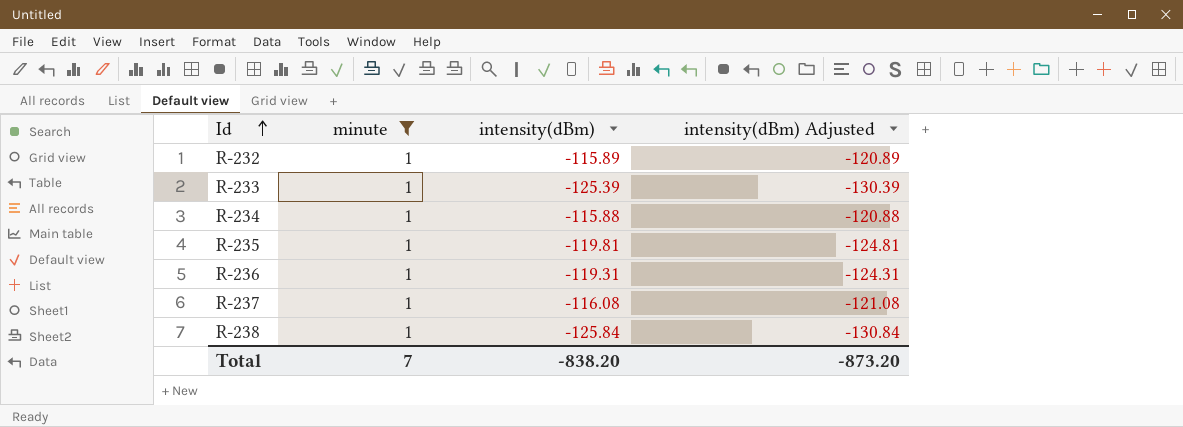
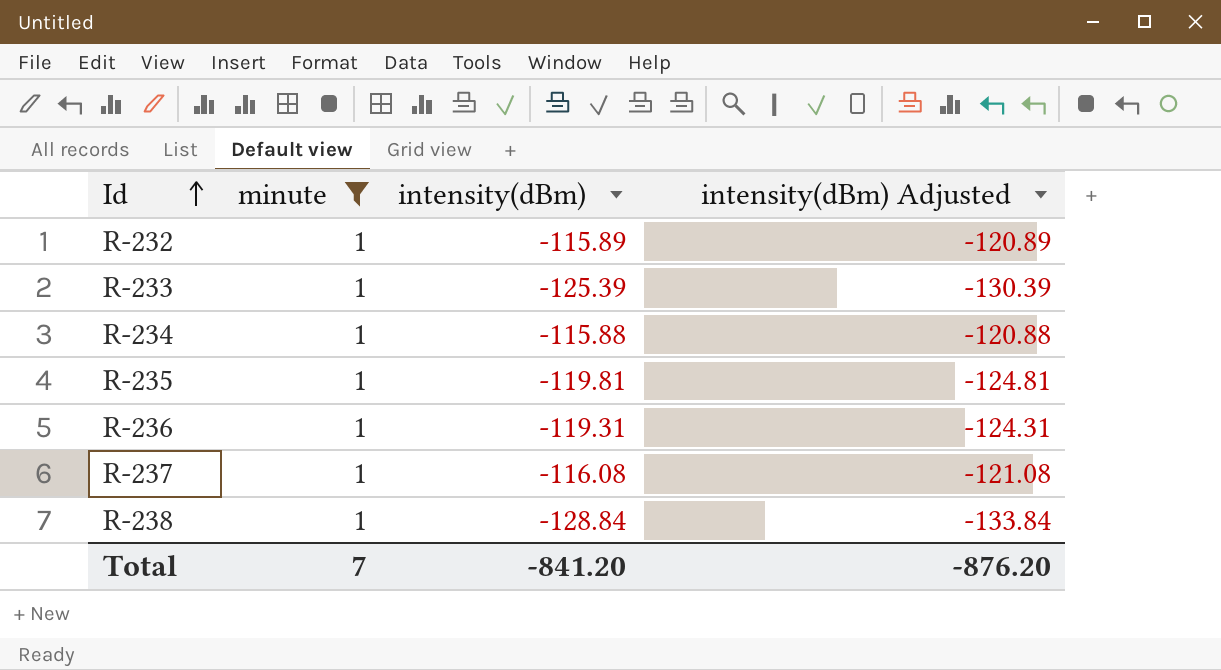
R-238 | intensity(dBm): -125.84 -> -128.84
R-238 | intensity(dBm) Adjusted: -130.84 -> -133.84
Total | intensity(dBm): -838.20 -> -841.20
Total | intensity(dBm) Adjusted: -873.20 -> -876.20

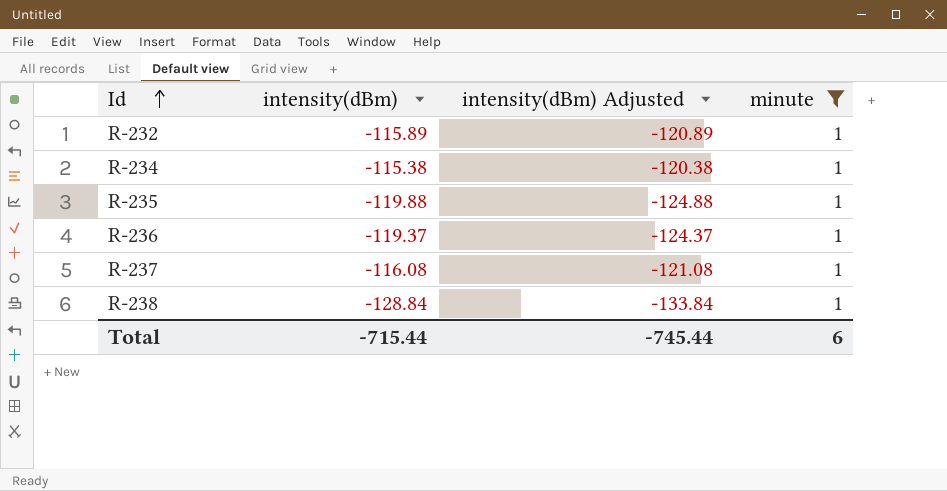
column minute | position: 2 -> 4
row R-233: 1 | -125.39 | -130.39 -> none
R-234 | intensity(dBm): -115.88 -> -115.38
R-234 | intensity(dBm) Adjusted: -120.88 -> -120.38
R-235 | intensity(dBm): -119.81 -> -119.88
R-235 | intensity(dBm) Adjusted: -124.81 -> -124.88
R-236 | intensity(dBm): -119.31 -> -119.37
R-236 | intensity(dBm) Adjusted: -124.31 -> -124.37
Total | intensity(dBm): -841.20 -> -715.44
Total | intensity(dBm) Adjusted: -876.20 -> -745.44
Total | minute: 7 -> 6

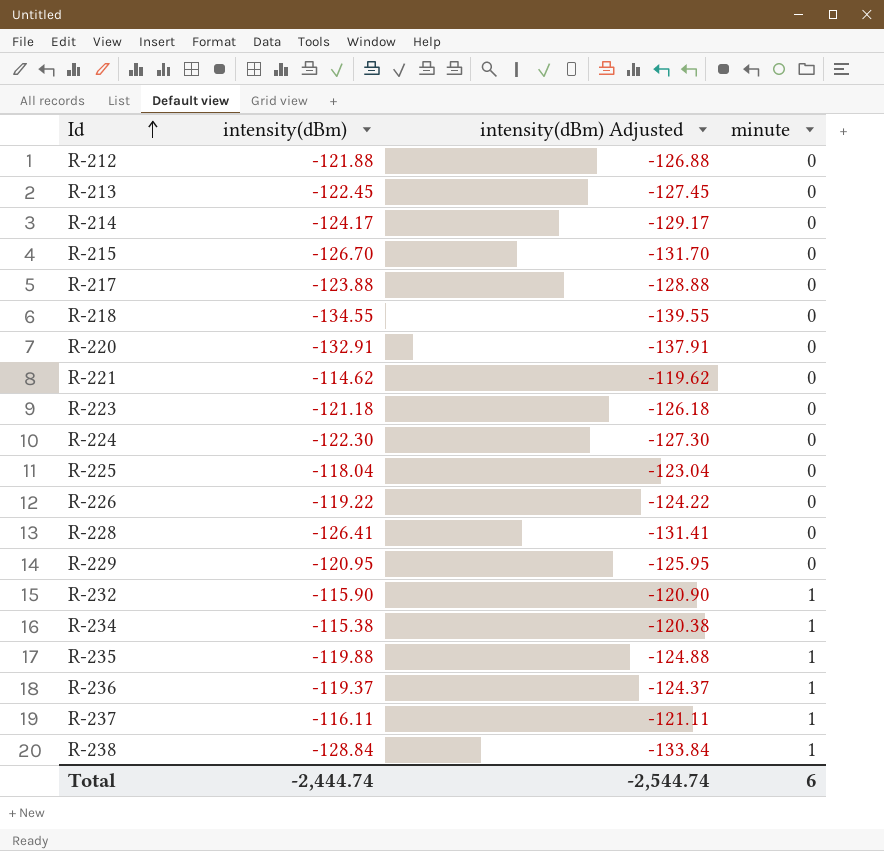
filter: minute = 1 -> none
R-232 | intensity(dBm): -115.89 -> -115.90
R-232 | intensity(dBm) Adjusted: -120.89 -> -120.90
R-237 | intensity(dBm): -116.08 -> -116.11
R-237 | intensity(dBm) Adjusted: -121.08 -> -121.11
Total | intensity(dBm): -715.44 -> -2,444.74
Total | intensity(dBm) Adjusted: -745.44 -> -2,544.74

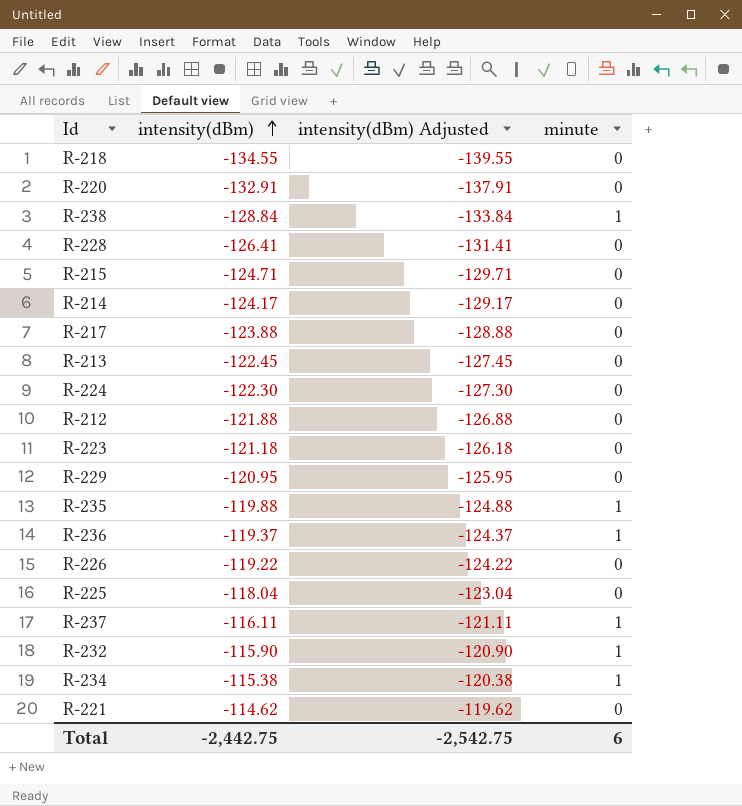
row order: Id ascending -> intensity(dBm) ascending
R-215 | intensity(dBm): -126.70 -> -124.71
R-215 | intensity(dBm) Adjusted: -131.70 -> -129.71
Total | intensity(dBm): -2,444.74 -> -2,442.75
Total | intensity(dBm) Adjusted: -2,544.74 -> -2,542.75

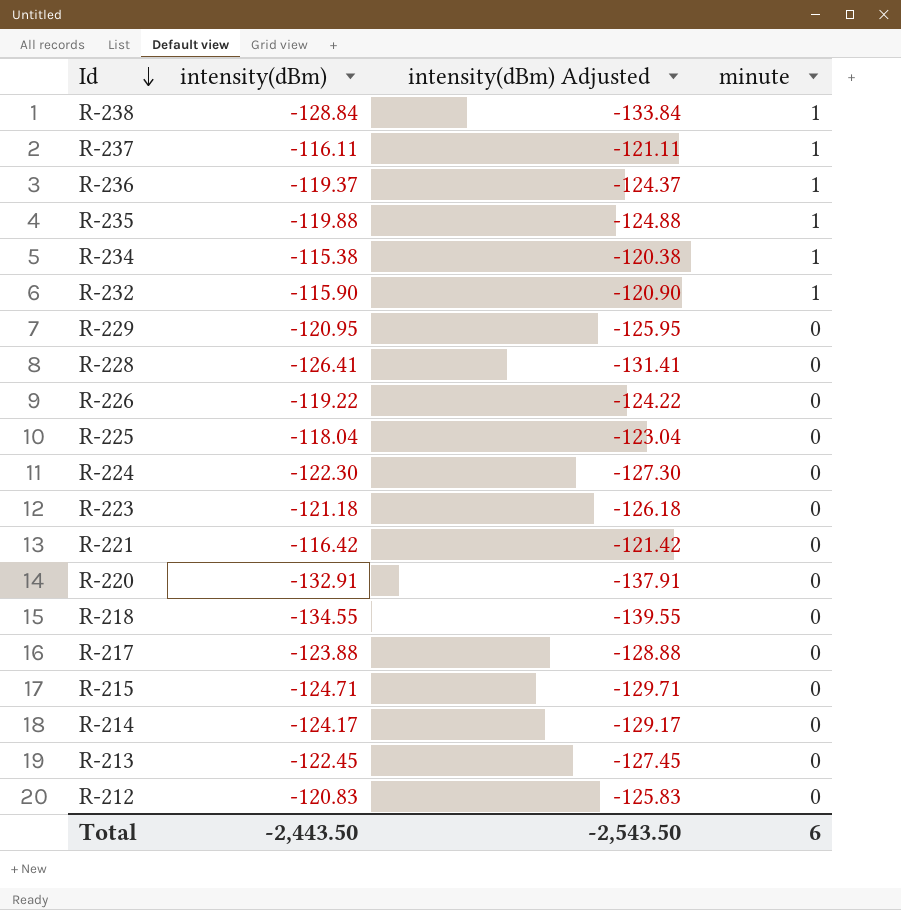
row order: intensity(dBm) ascending -> Id descending
R-221 | intensity(dBm): -114.62 -> -116.42
R-221 | intensity(dBm) Adjusted: -119.62 -> -121.42
R-212 | intensity(dBm): -121.88 -> -120.83
R-212 | intensity(dBm) Adjusted: -126.88 -> -125.83
Total | intensity(dBm): -2,442.75 -> -2,443.50
Total | intensity(dBm) Adjusted: -2,542.75 -> -2,543.50

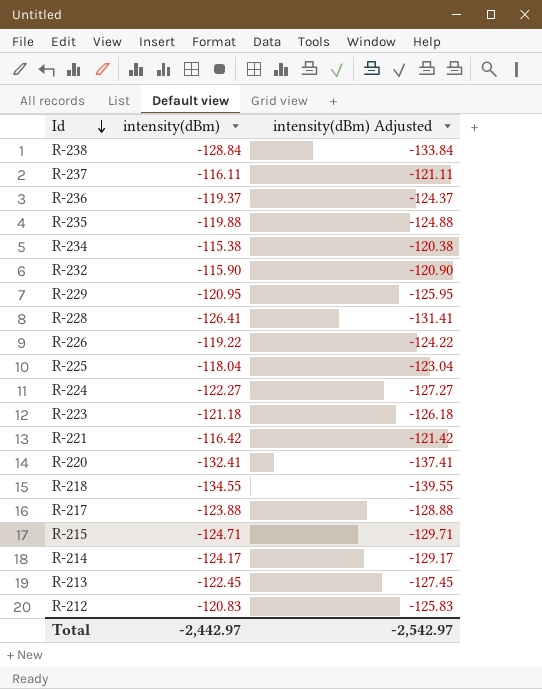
column minute | position: 4 -> none
R-224 | intensity(dBm): -122.30 -> -122.27
R-224 | intensity(dBm) Adjusted: -127.30 -> -127.27
R-220 | intensity(dBm): -132.91 -> -132.41
R-220 | intensity(dBm) Adjusted: -137.91 -> -137.41
Total | intensity(dBm): -2,443.50 -> -2,442.97
Total | intensity(dBm) Adjusted: -2,543.50 -> -2,542.97

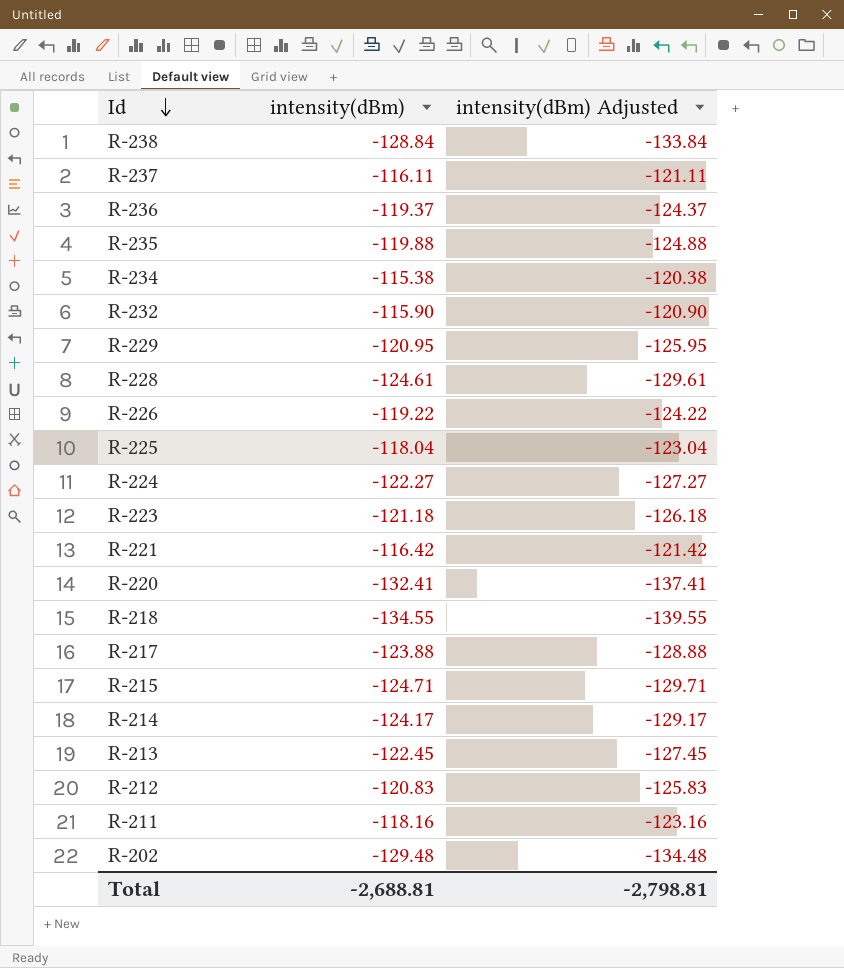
R-228 | intensity(dBm): -126.41 -> -124.61
R-228 | intensity(dBm) Adjusted: -131.41 -> -129.61
row R-211: none -> -118.16 | -123.16
row R-202: none -> -129.48 | -134.48
Total | intensity(dBm): -2,442.97 -> -2,688.81
Total | intensity(dBm) Adjusted: -2,542.97 -> -2,798.81

